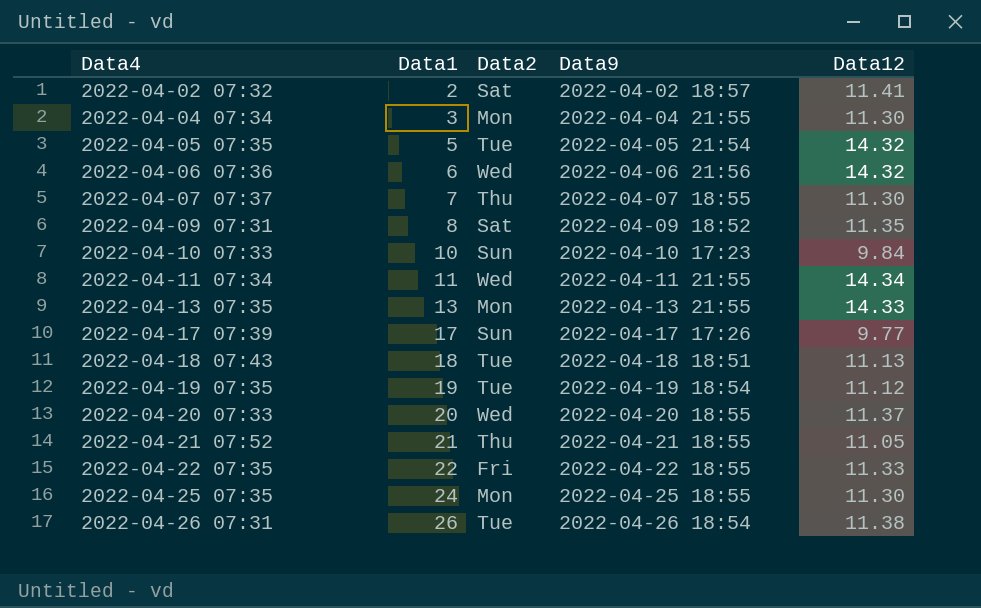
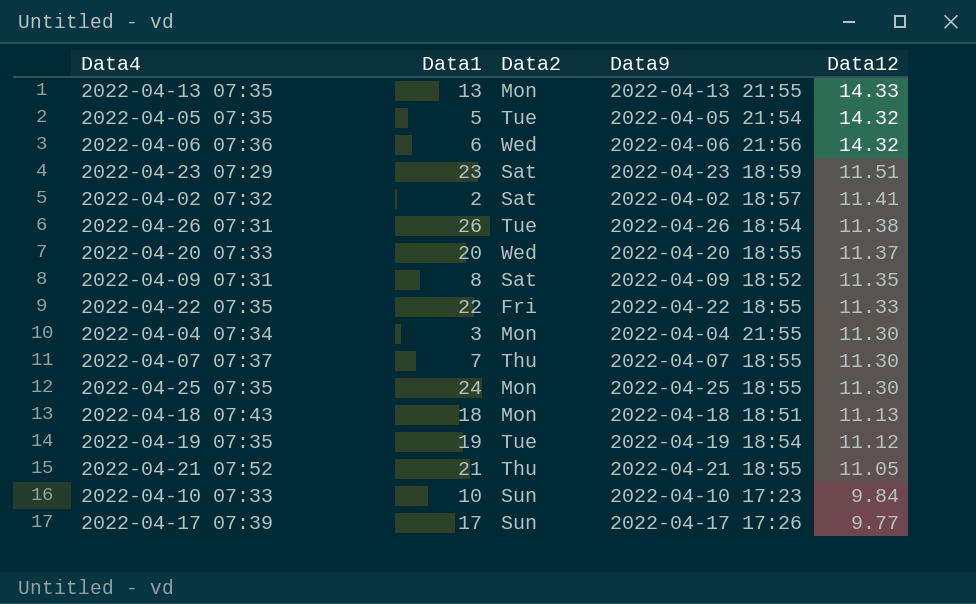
row order: Data4 ascending -> Data12 descending
row 2022-04-11 07:34: 11 | Wed | 2022-04-11 21:55 | 14.34 -> none
row 2022-04-23 07:29: none -> 23 | Sat | 2022-04-23 18:59 | 11.51
2022-04-18 07:43 | Data2: Tue -> Mon

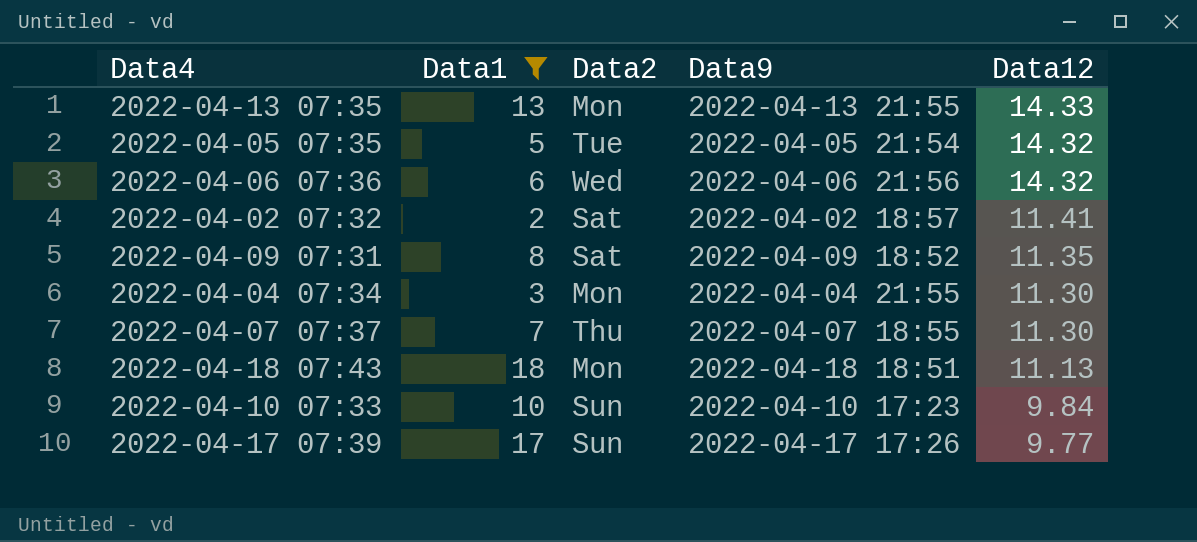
filter: none -> Data1 <= 18

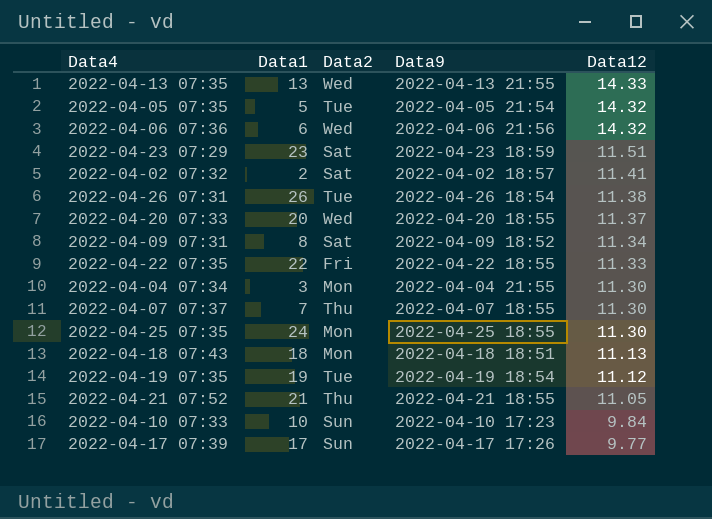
filter: Data1 <= 18 -> none
2022-04-13 07:35 | Data2: Mon -> Wed
2022-04-09 07:31 | Data12: 11.35 -> 11.34

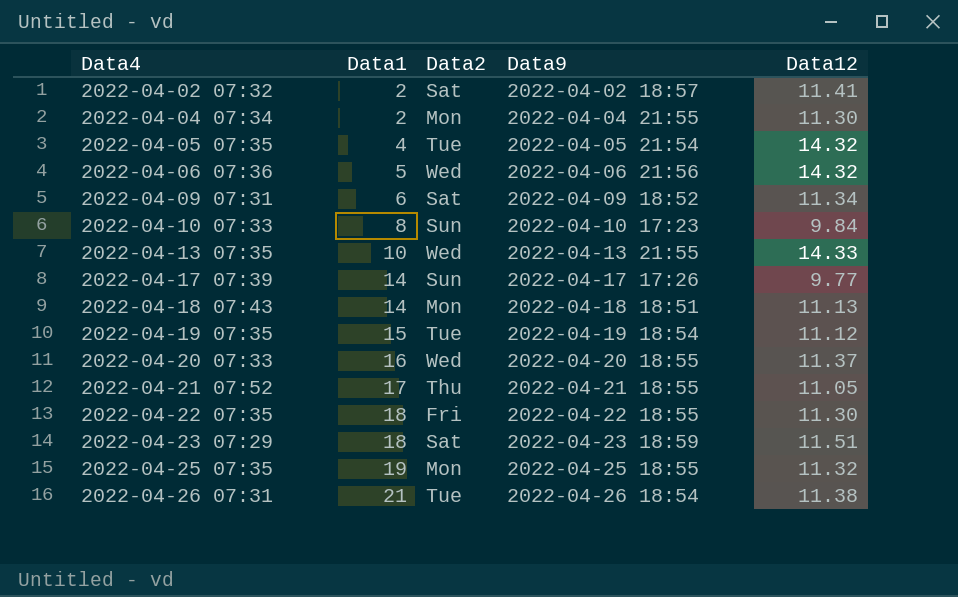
row order: Data12 descending -> Data4 ascending
row 2022-04-07 07:37: 7 | Thu | 2022-04-07 18:55 | 11.30 -> none
2022-04-04 07:34 | Data1: 3 -> 2
2022-04-05 07:35 | Data1: 5 -> 4
2022-04-06 07:36 | Data1: 6 -> 5
2022-04-09 07:31 | Data1: 8 -> 6
2022-04-10 07:33 | Data1: 10 -> 8
2022-04-13 07:35 | Data1: 13 -> 10
2022-04-17 07:39 | Data1: 17 -> 14
2022-04-18 07:43 | Data1: 18 -> 14
2022-04-19 07:35 | Data1: 19 -> 15
2022-04-20 07:33 | Data1: 20 -> 16
2022-04-21 07:52 | Data1: 21 -> 17
2022-04-22 07:35 | Data1: 22 -> 18
2022-04-22 07:35 | Data12: 11.33 -> 11.30
2022-04-23 07:29 | Data1: 23 -> 18
2022-04-25 07:35 | Data1: 24 -> 19
2022-04-25 07:35 | Data12: 11.30 -> 11.32
2022-04-26 07:31 | Data1: 26 -> 21

